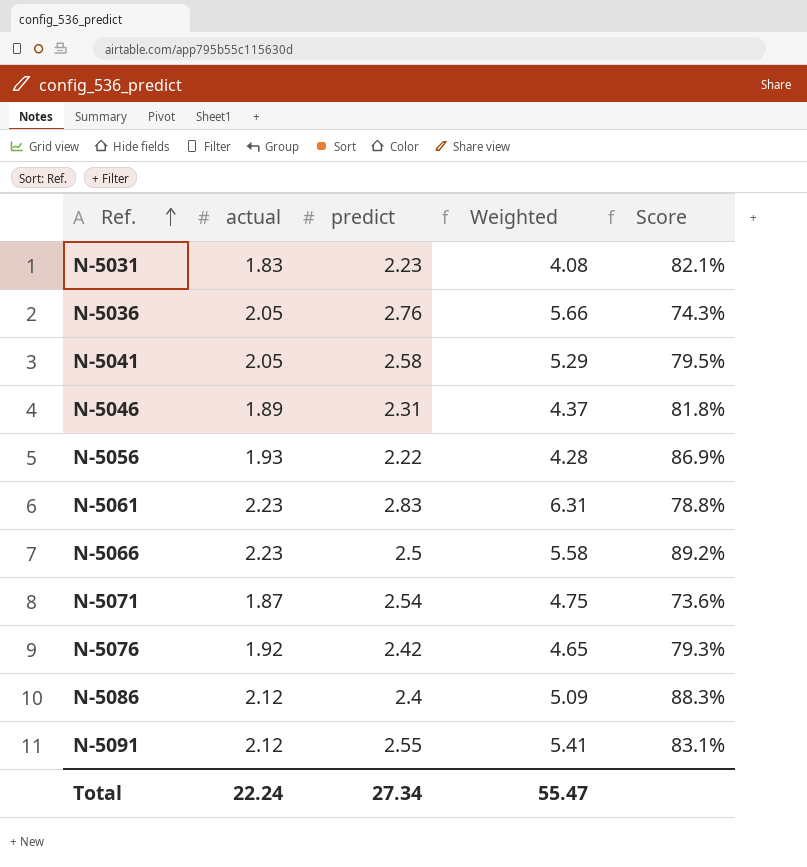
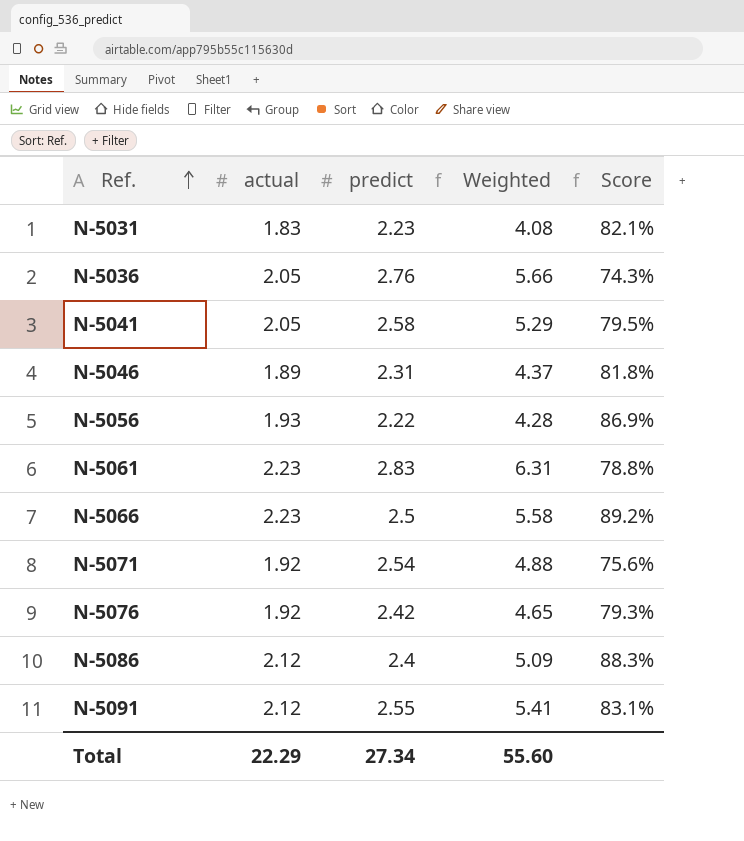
N-5071 | actual: 1.87 -> 1.92
N-5071 | Weighted: 4.75 -> 4.88
N-5071 | Score: 73.6% -> 75.6%
Total | actual: 22.24 -> 22.29
Total | Weighted: 55.47 -> 55.60

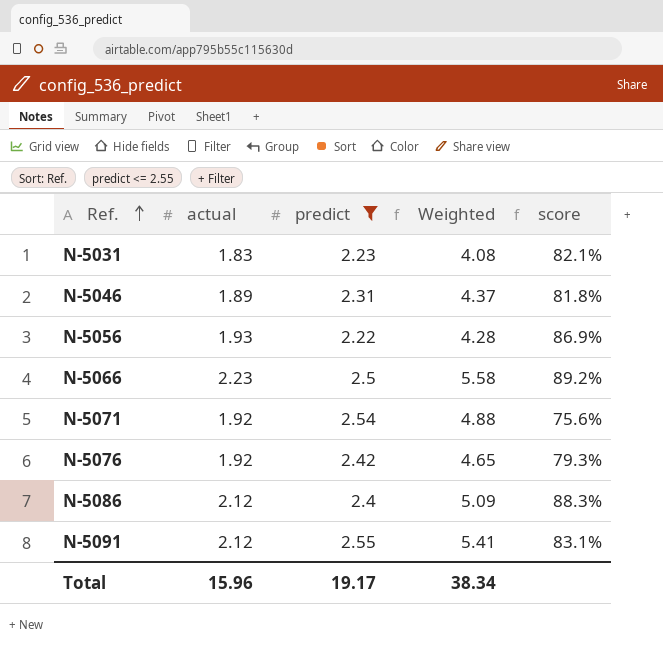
filter: none -> predict <= 2.55
column name: Score -> score
Total | actual: 22.29 -> 15.96
Total | predict: 27.34 -> 19.17
Total | Weighted: 55.60 -> 38.34

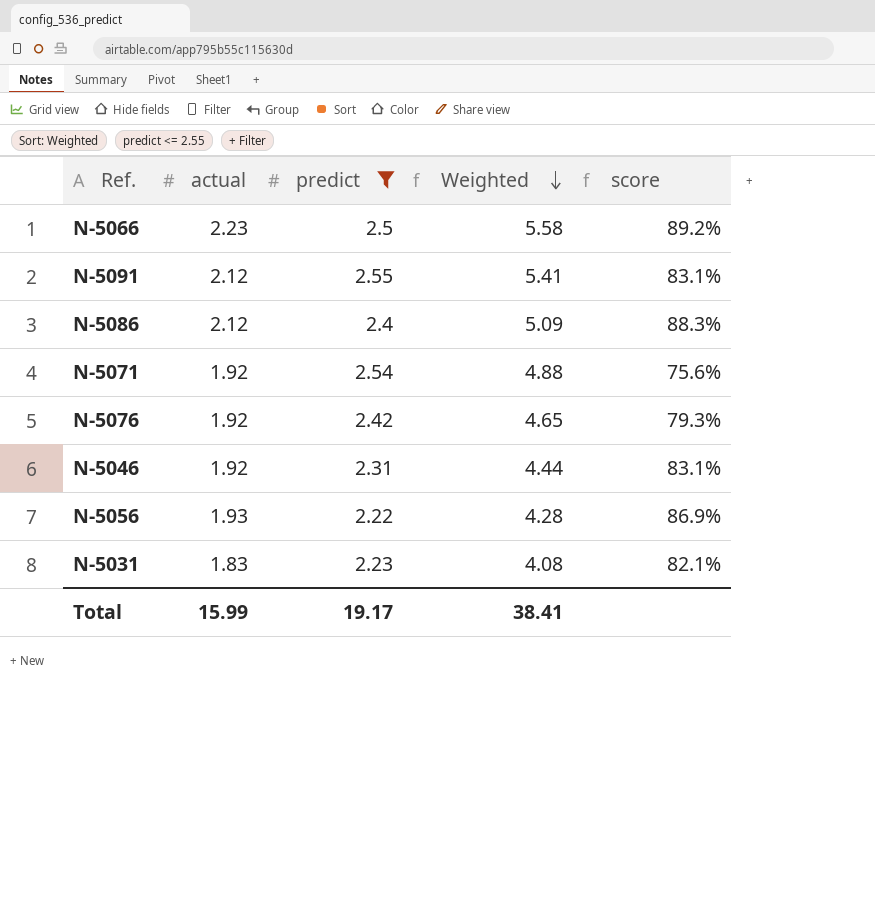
row order: Ref. ascending -> Weighted descending
N-5046 | actual: 1.89 -> 1.92
N-5046 | Weighted: 4.37 -> 4.44
N-5046 | score: 81.8% -> 83.1%
Total | actual: 15.96 -> 15.99
Total | Weighted: 38.34 -> 38.41

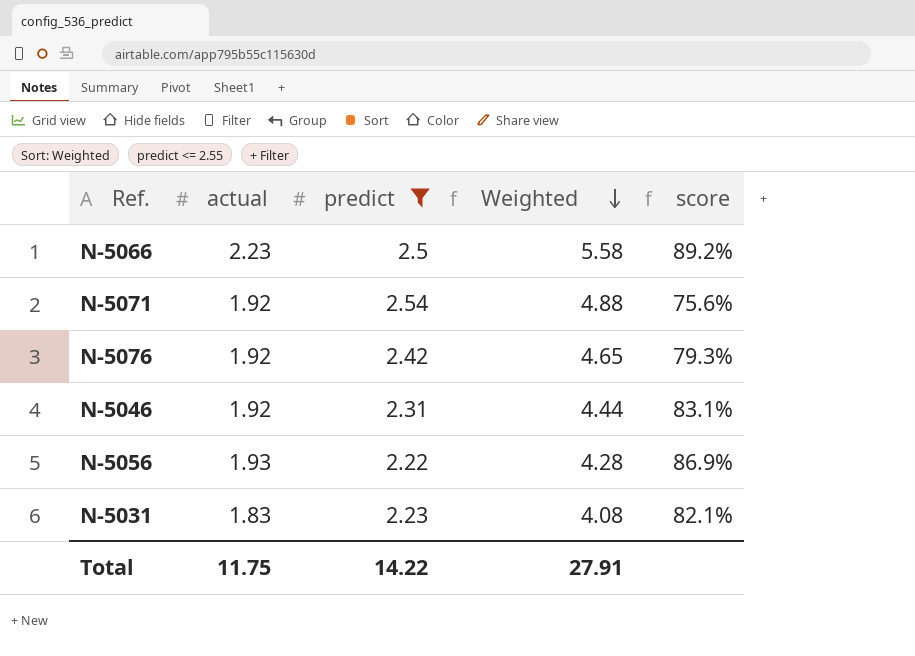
row N-5091: 2.12 | 2.55 | 5.41 | 83.1% -> none
row N-5086: 2.12 | 2.4 | 5.09 | 88.3% -> none
Total | actual: 15.99 -> 11.75
Total | predict: 19.17 -> 14.22
Total | Weighted: 38.41 -> 27.91

